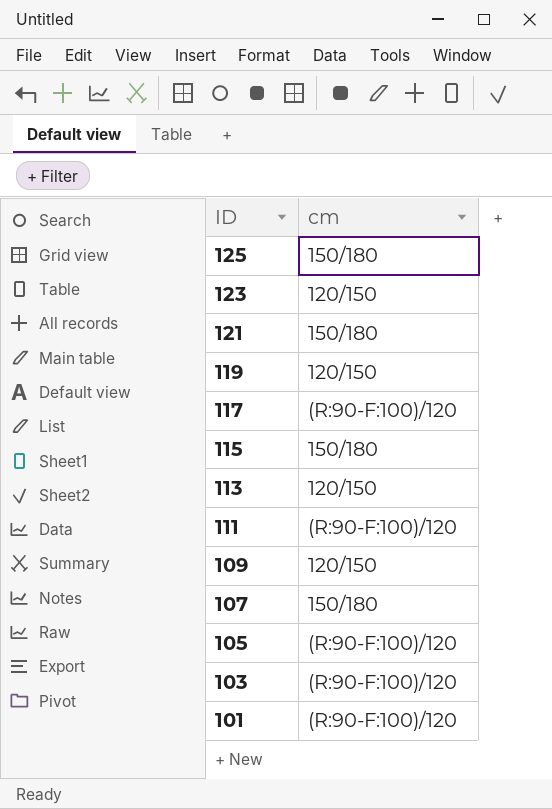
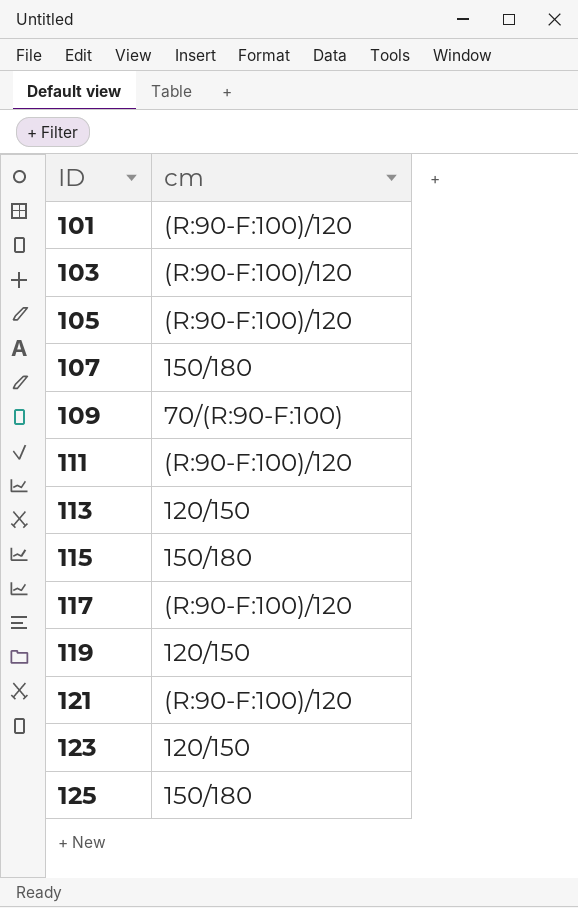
row order: ID descending -> ID ascending
109 | cm: 120/150 -> 70/(R:90-F:100)
121 | cm: 150/180 -> (R:90-F:100)/120

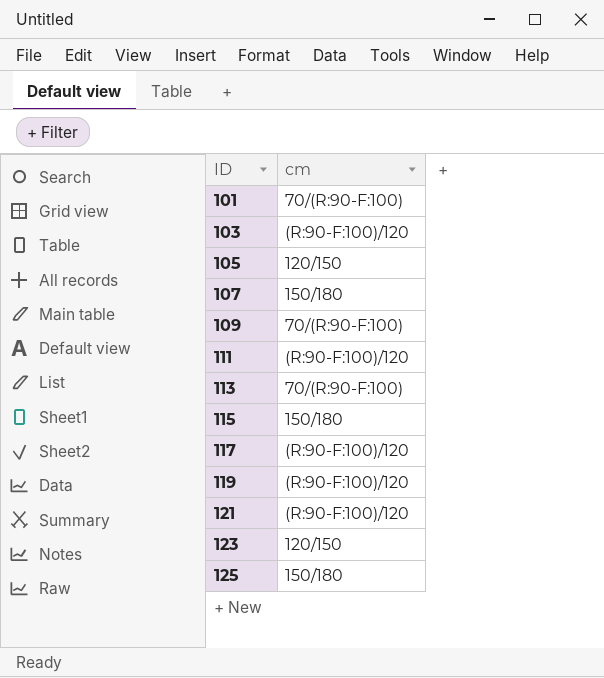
101 | cm: (R:90-F:100)/120 -> 70/(R:90-F:100)
105 | cm: (R:90-F:100)/120 -> 120/150
113 | cm: 120/150 -> 70/(R:90-F:100)
119 | cm: 120/150 -> (R:90-F:100)/120

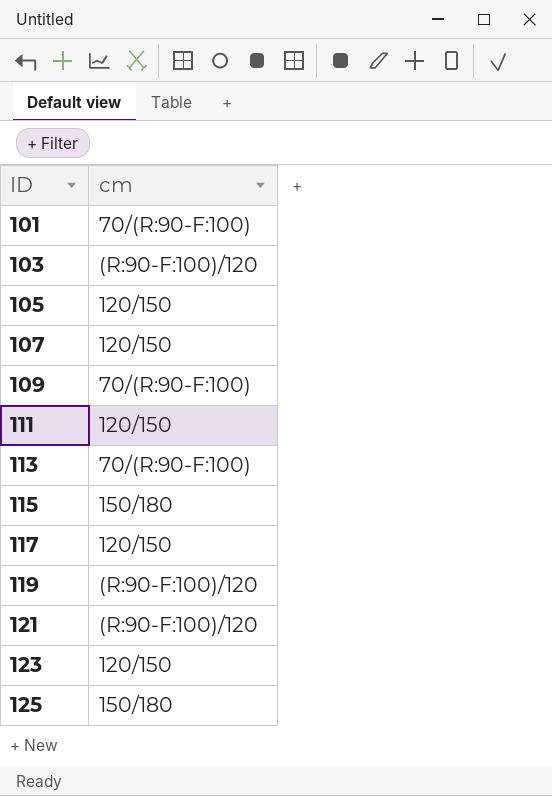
107 | cm: 150/180 -> 120/150
111 | cm: (R:90-F:100)/120 -> 120/150
117 | cm: (R:90-F:100)/120 -> 120/150

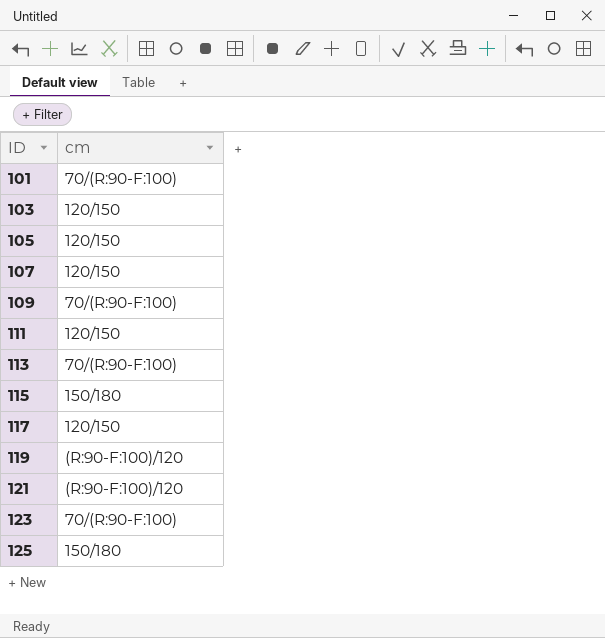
103 | cm: (R:90-F:100)/120 -> 120/150
123 | cm: 120/150 -> 70/(R:90-F:100)

